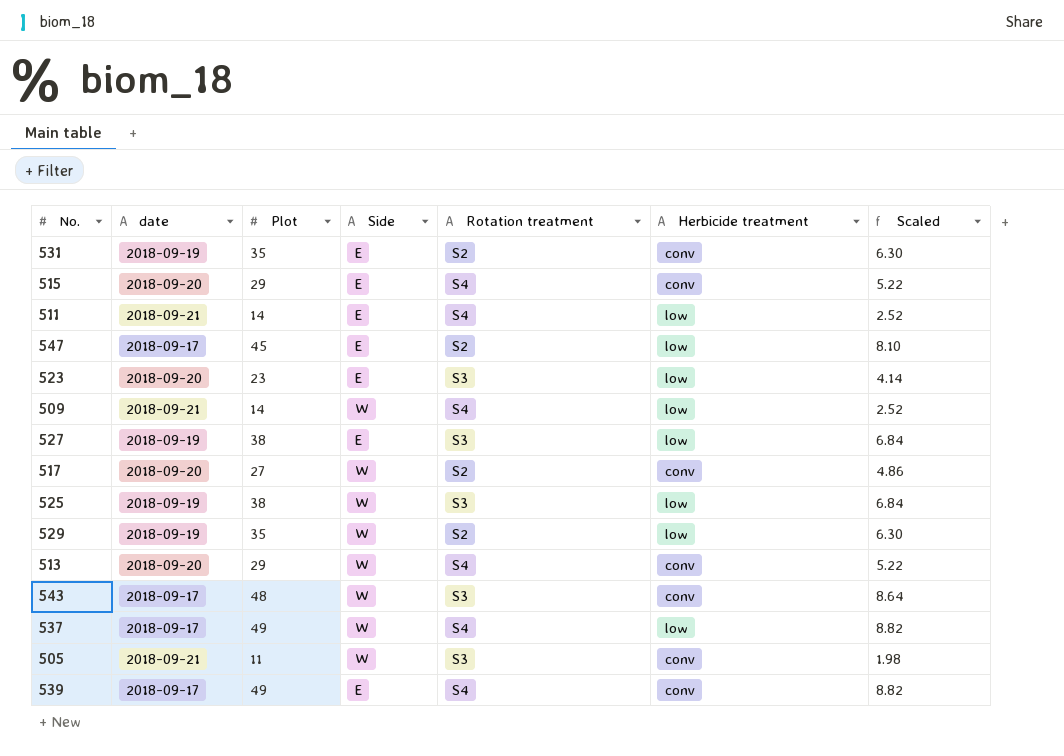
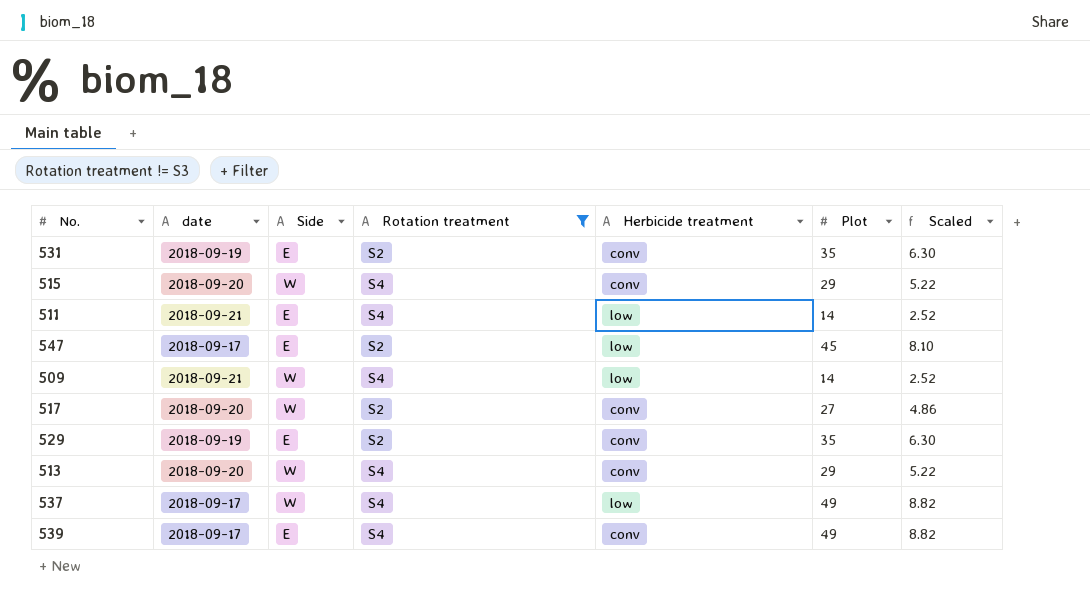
filter: none -> Rotation treatment != S3
column Plot | position: 3 -> 6
515 | Side: E -> W
529 | Side: W -> E
529 | Herbicide treatment: low -> conv

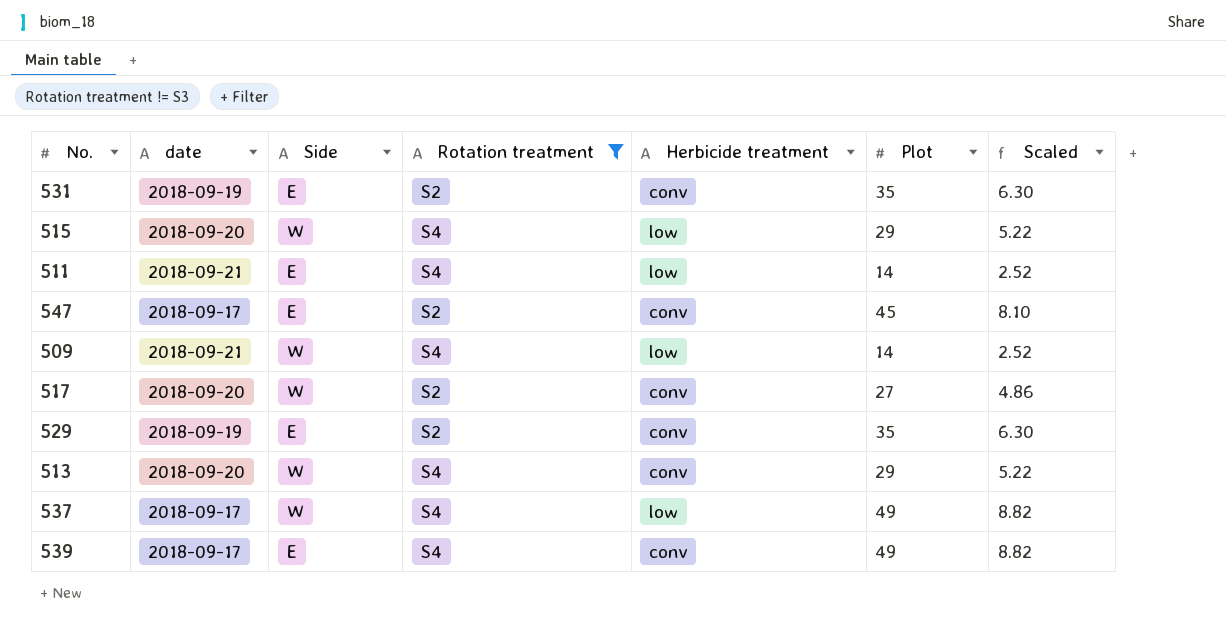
515 | Herbicide treatment: conv -> low
547 | Herbicide treatment: low -> conv

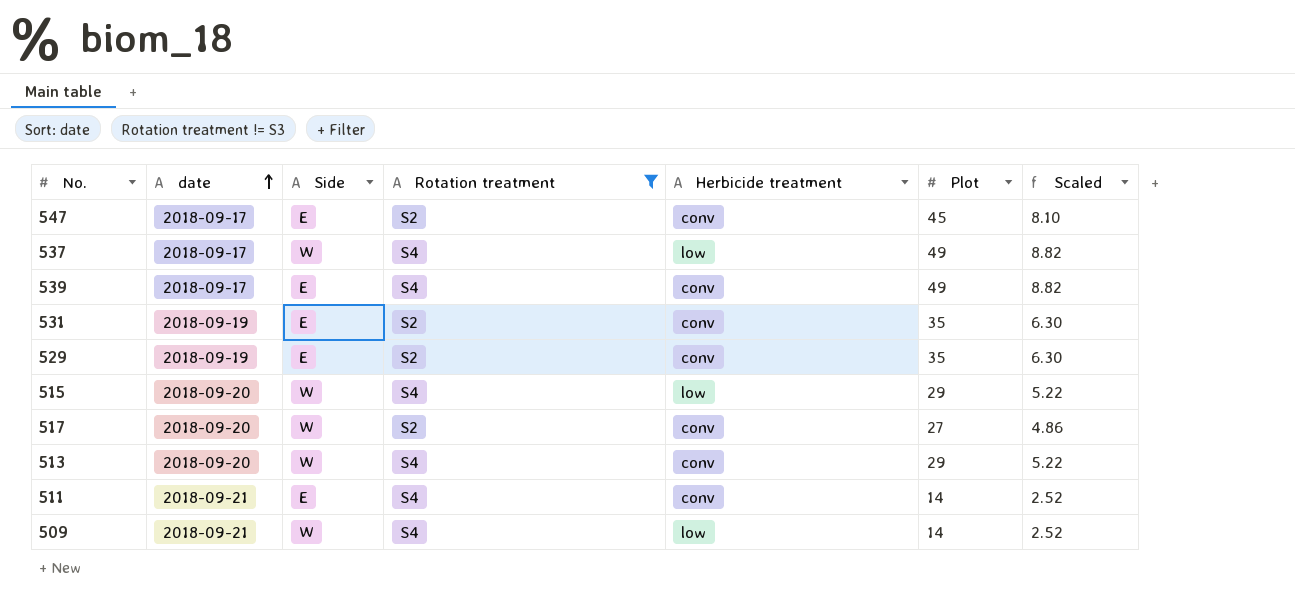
row order: none -> date ascending
511 | Herbicide treatment: low -> conv

